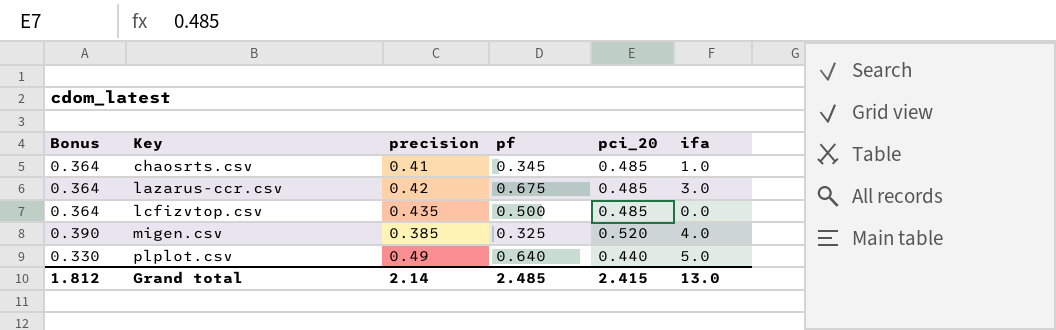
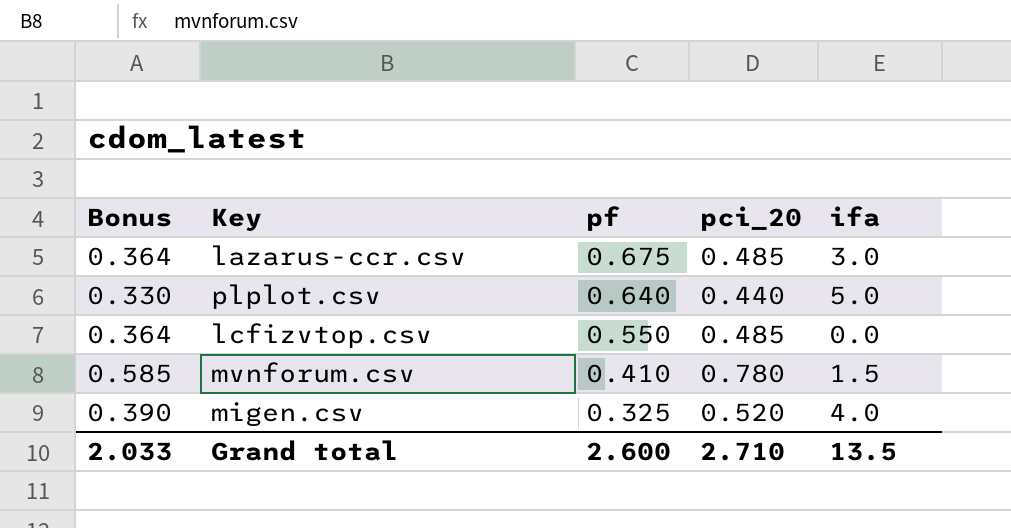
row order: Key ascending -> pf descending
column precision | position: 3 -> none
row chaosrts.csv: 0.364 | 0.41 | 0.345 | 0.485 | 1.0 -> none
lcfizvtop.csv | pf: 0.500 -> 0.550
row mvnforum.csv: none -> 0.585 | 0.410 | 0.780 | 1.5
Grand total | Bonus: 1.812 -> 2.033
Grand total | pf: 2.485 -> 2.600
Grand total | pci_20: 2.415 -> 2.710
Grand total | ifa: 13.0 -> 13.5

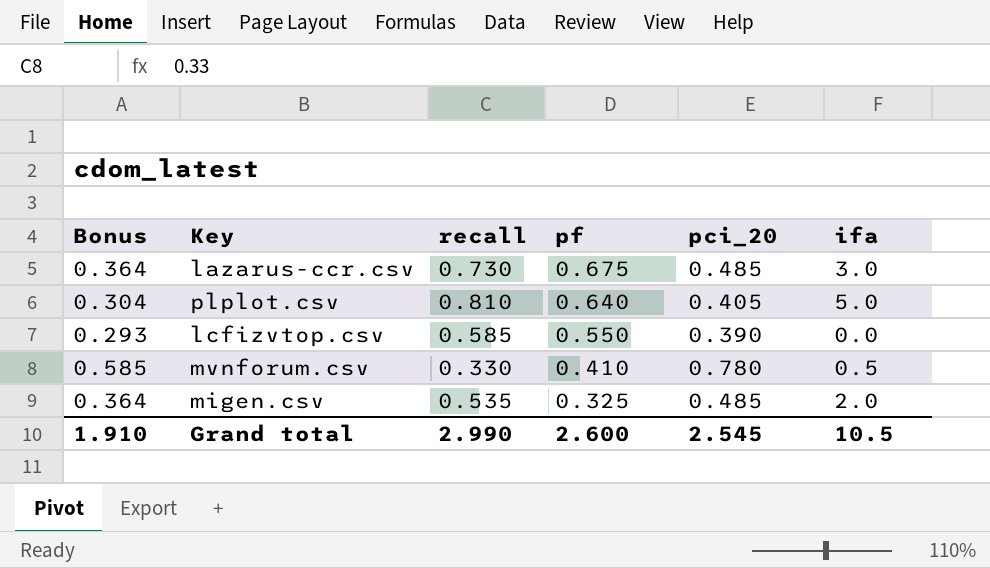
column recall | position: none -> 3
plplot.csv | Bonus: 0.330 -> 0.304
plplot.csv | pci_20: 0.440 -> 0.405
lcfizvtop.csv | Bonus: 0.364 -> 0.293
lcfizvtop.csv | pci_20: 0.485 -> 0.390
mvnforum.csv | ifa: 1.5 -> 0.5
migen.csv | Bonus: 0.390 -> 0.364
migen.csv | pci_20: 0.520 -> 0.485
migen.csv | ifa: 4.0 -> 2.0
Grand total | Bonus: 2.033 -> 1.910
Grand total | pci_20: 2.710 -> 2.545
Grand total | ifa: 13.5 -> 10.5

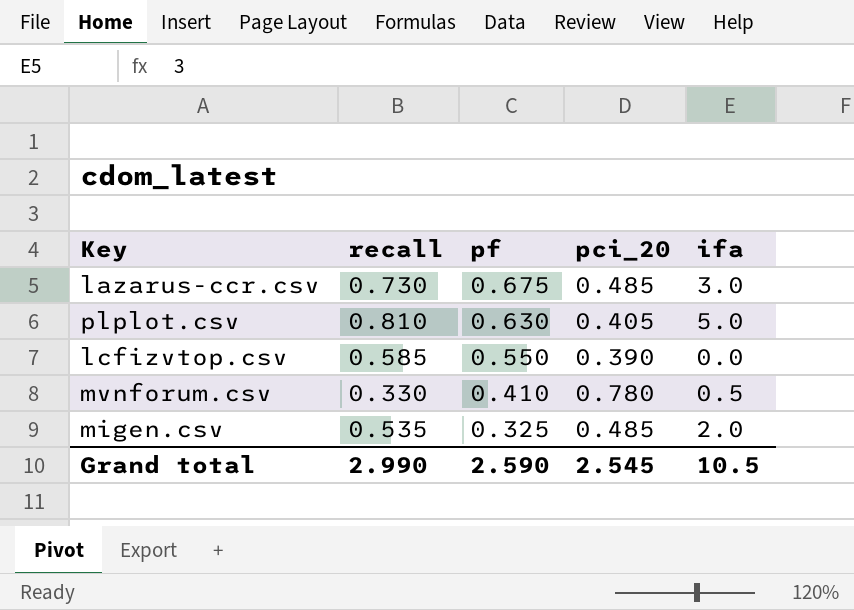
column Bonus | formula: [pci_20] * 0.75 -> none
plplot.csv | pf: 0.640 -> 0.630
Grand total | pf: 2.600 -> 2.590

